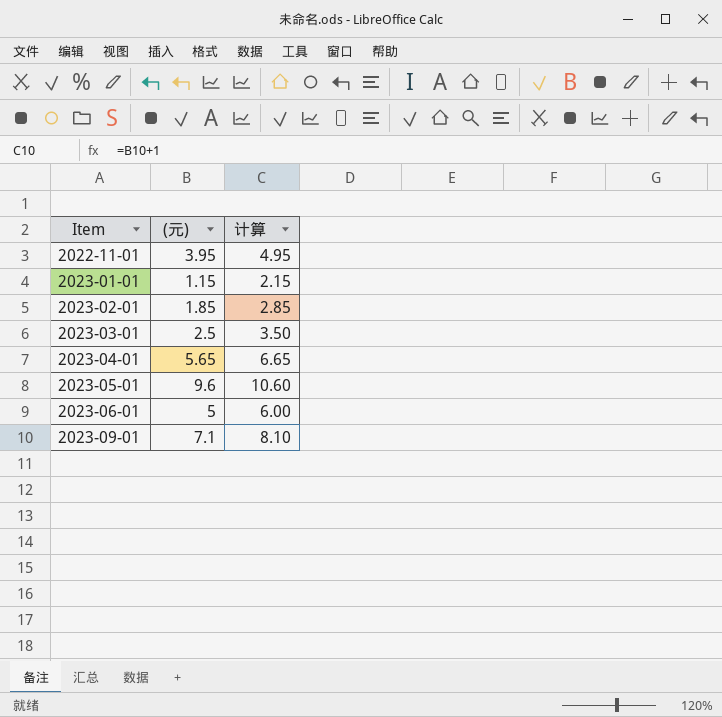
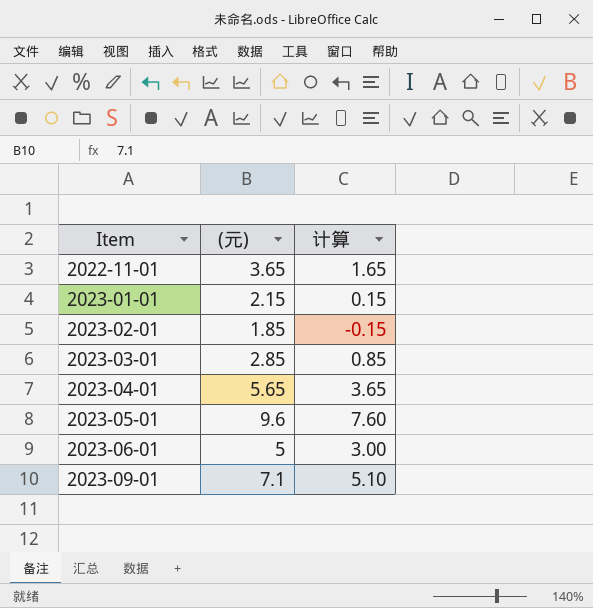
column 计算 | formula: [(元)] + 1 -> [(元)] - 2
2022-11-01 | (元): 3.95 -> 3.65
2023-01-01 | (元): 1.15 -> 2.15
2023-03-01 | (元): 2.5 -> 2.85

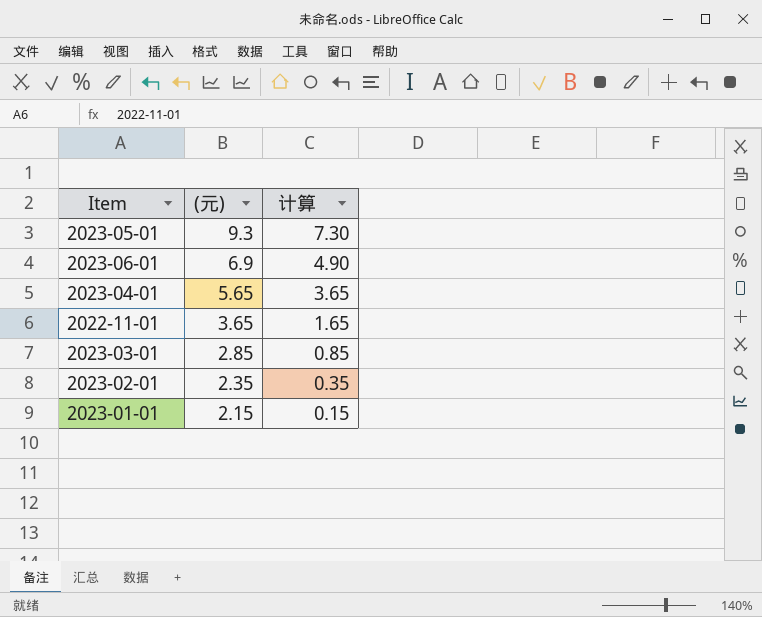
row order: Item ascending -> (元) descending
row 2023-09-01: 7.1 | 5.10 -> none
2023-05-01 | (元): 9.6 -> 9.3
2023-05-01 | 计算: 7.60 -> 7.30
2023-06-01 | (元): 5 -> 6.9
2023-06-01 | 计算: 3.00 -> 4.90
2023-02-01 | (元): 1.85 -> 2.35
2023-02-01 | 计算: -0.15 -> 0.35

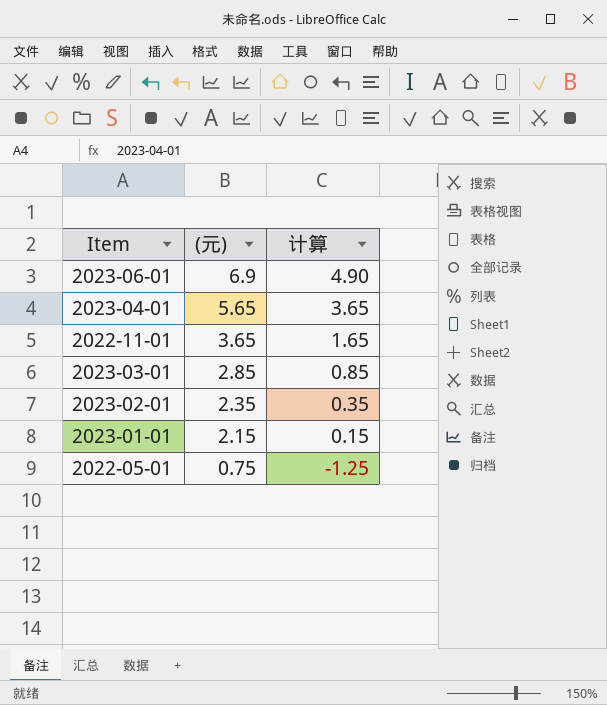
row 2023-05-01: 9.3 | 7.30 -> none
row 2022-05-01: none -> 0.75 | -1.25

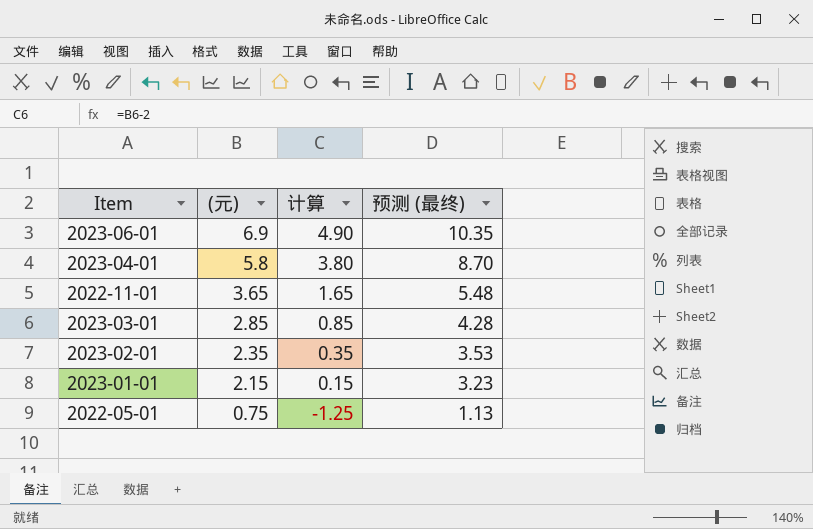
column 预测 (最终) | formula: none -> [(元)] * 1.5
2023-04-01 | (元): 5.65 -> 5.8
2023-04-01 | 计算: 3.65 -> 3.80

